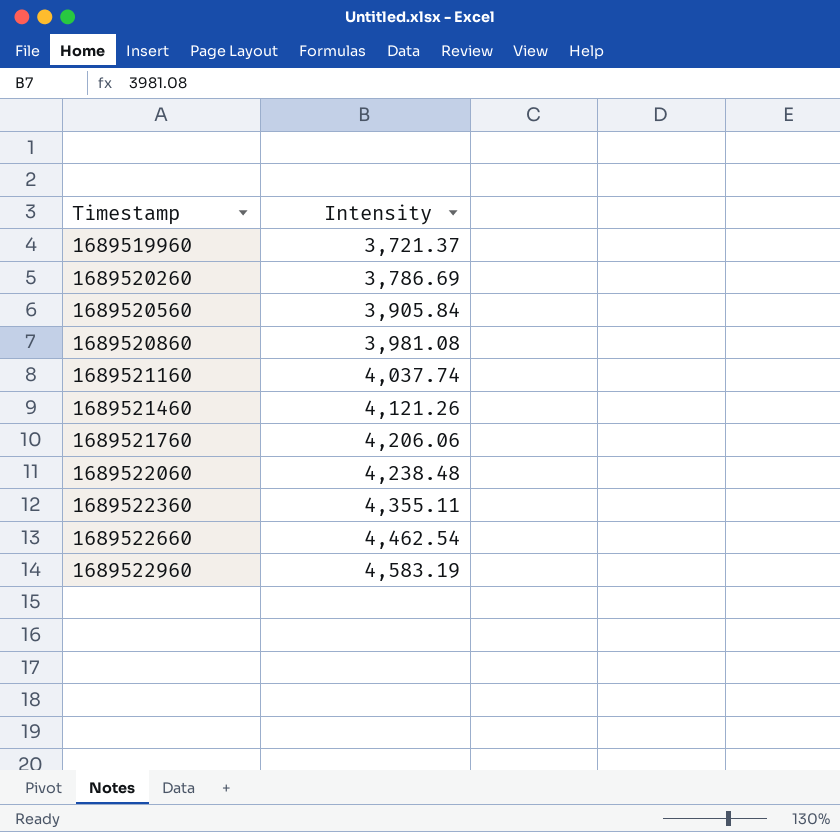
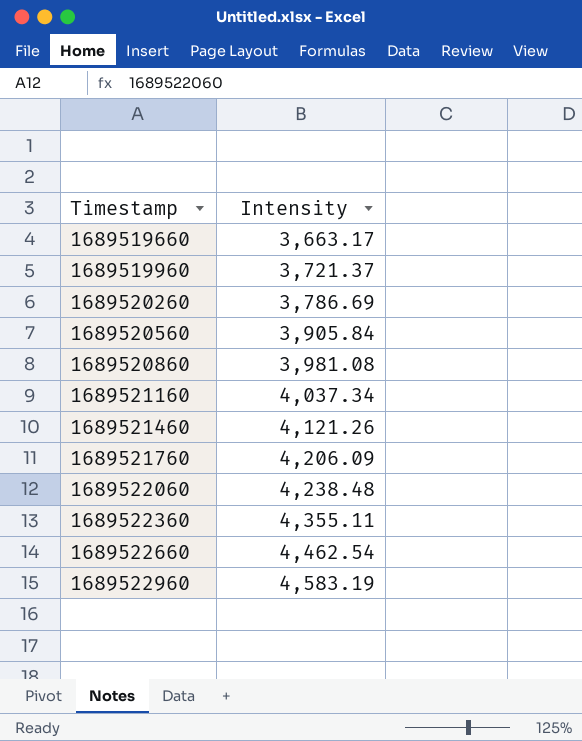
row 1689519660: none -> 3,663.17
1689521160 | Intensity: 4,037.74 -> 4,037.34
1689521760 | Intensity: 4,206.06 -> 4,206.09

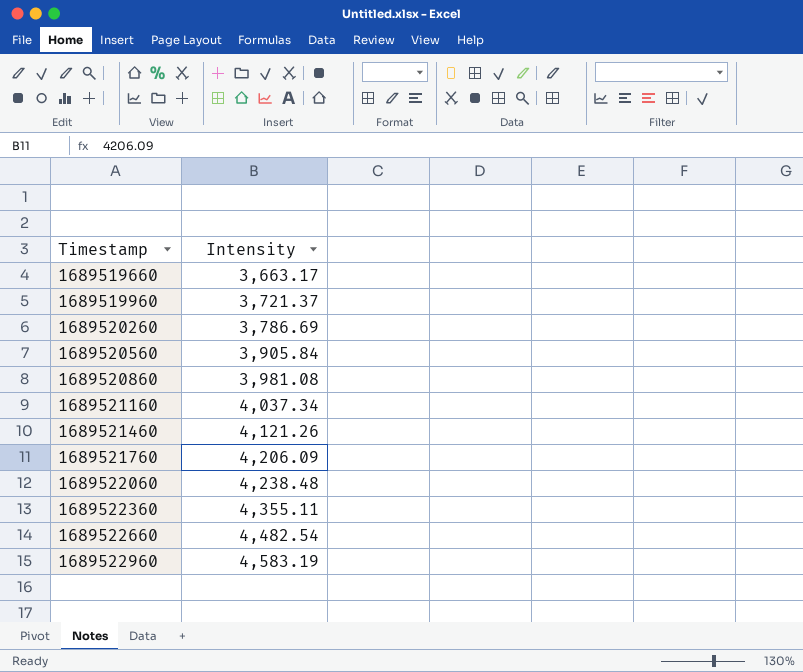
1689522660 | Intensity: 4,462.54 -> 4,482.54

